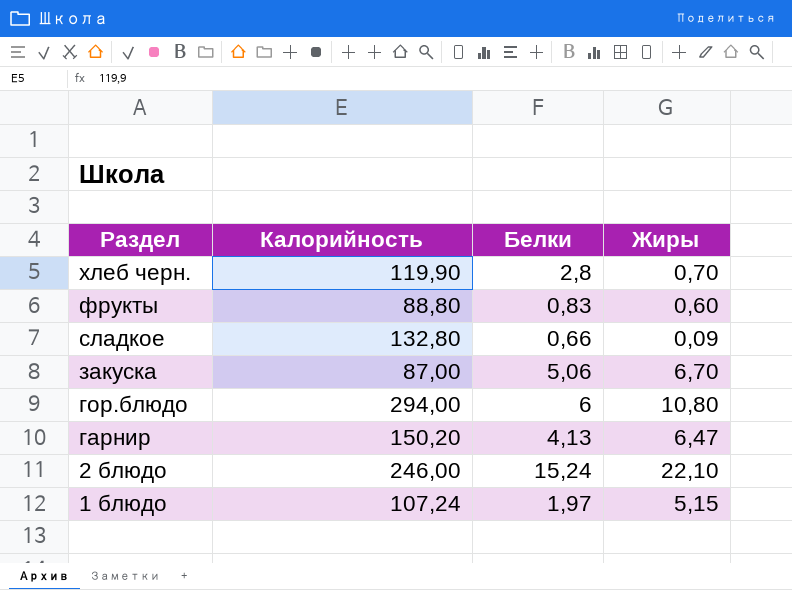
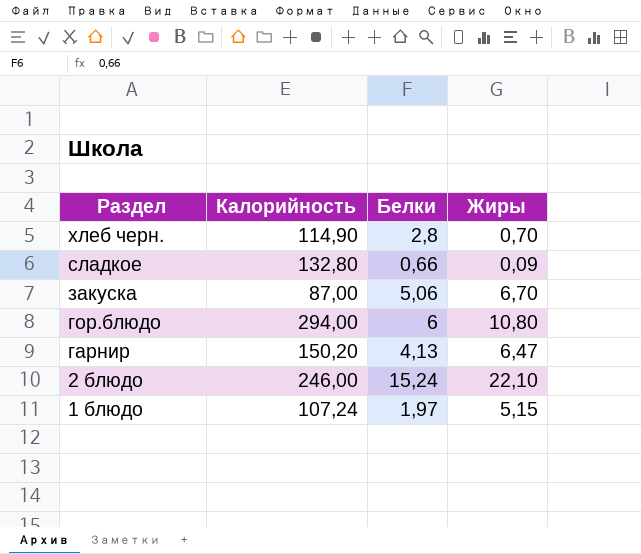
row фрукты: 88,80 | 0,83 | 0,60 -> none
хлеб черн. | Калорийность: 119,90 -> 114,90

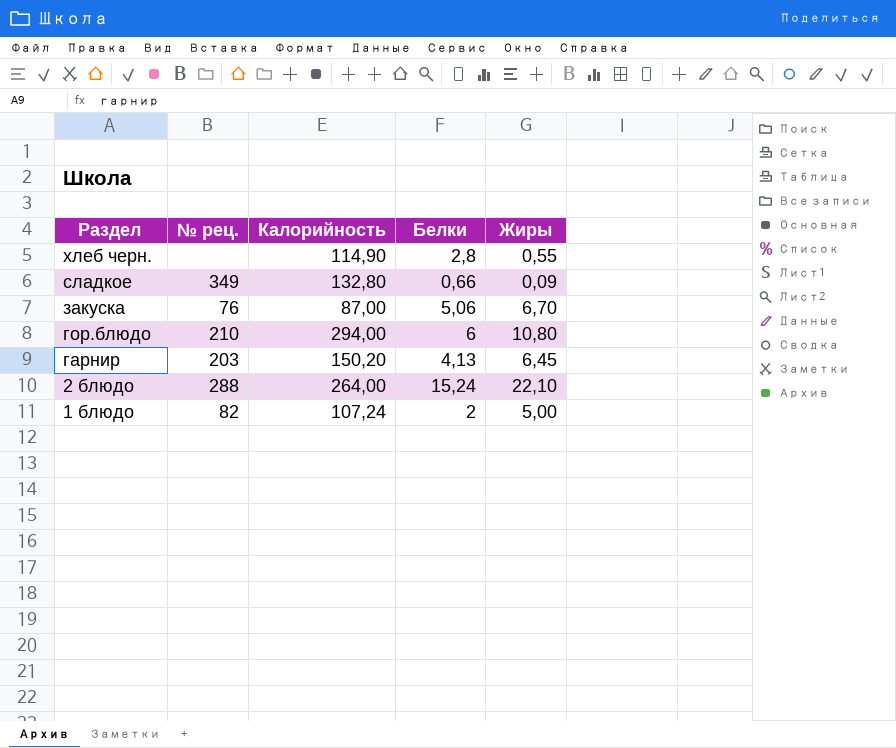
column № рец. | position: none -> 2
хлеб черн. | Жиры: 0,70 -> 0,55
гарнир | Жиры: 6,47 -> 6,45
2 блюдо | Калорийность: 246,00 -> 264,00
1 блюдо | Белки: 1,97 -> 2
1 блюдо | Жиры: 5,15 -> 5,00

